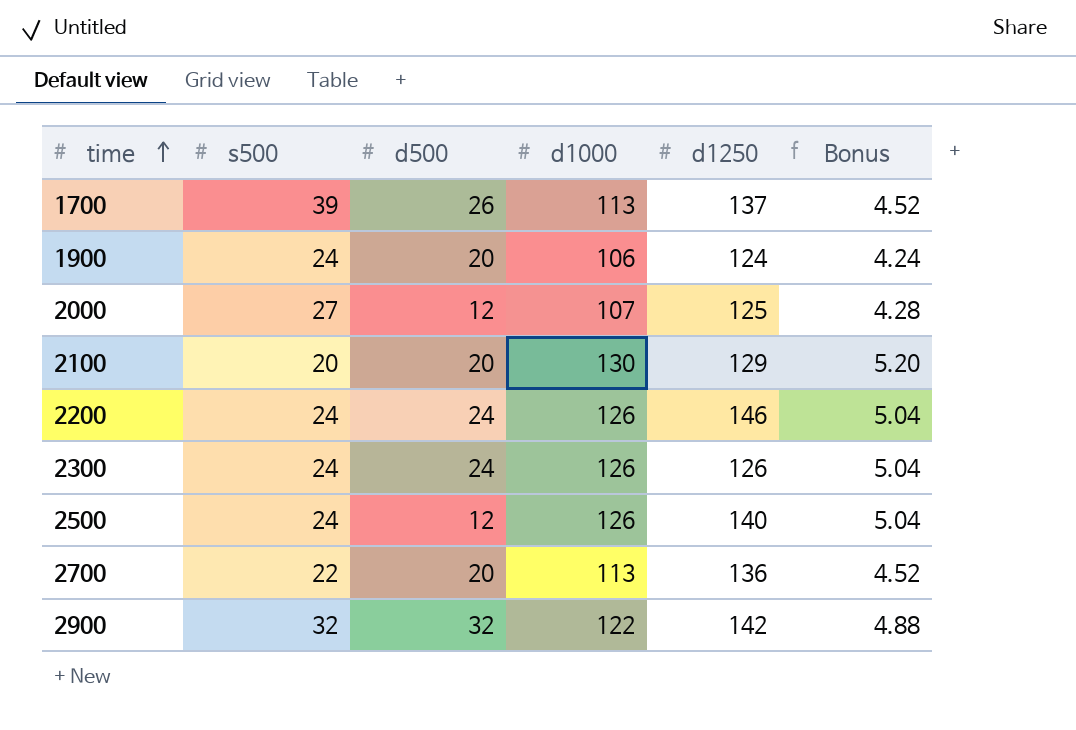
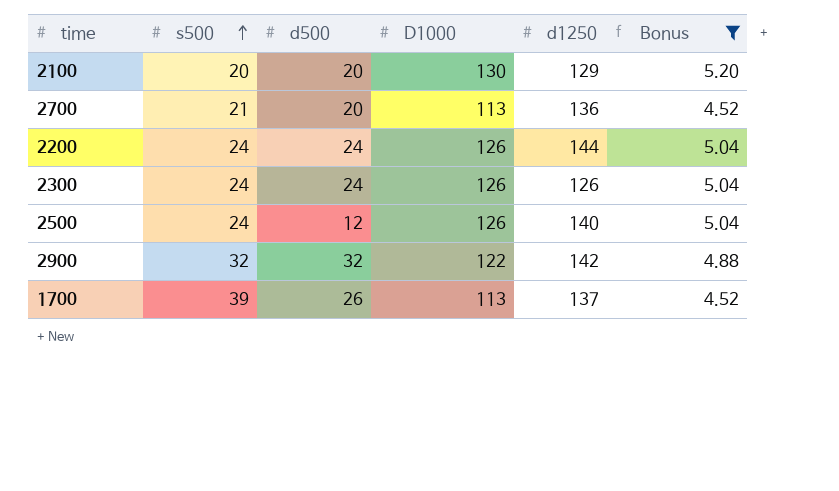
filter: none -> Bonus >= 4.52
row order: time ascending -> s500 ascending
column name: d1000 -> D1000
2700 | s500: 22 -> 21
2200 | d1250: 146 -> 144

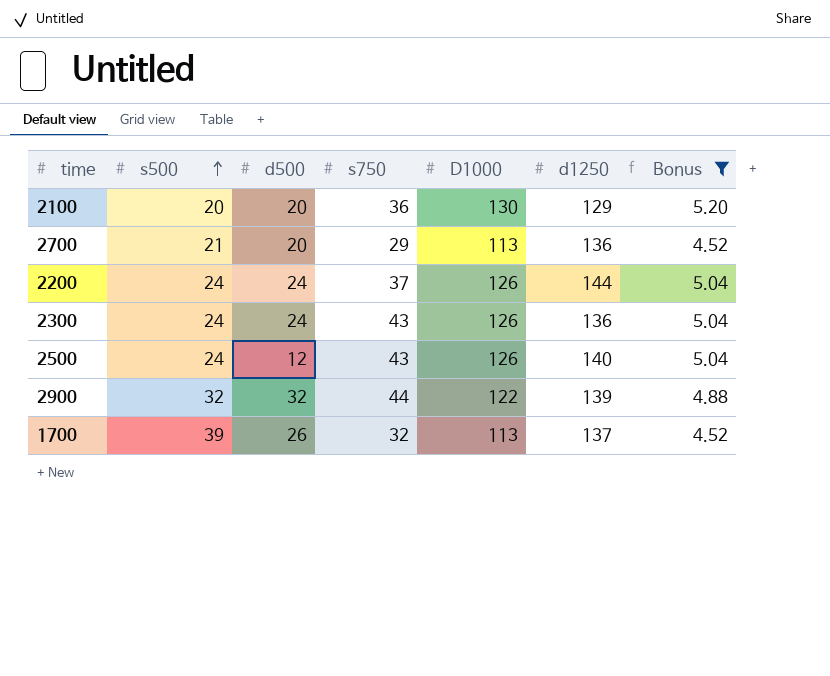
column s750 | position: none -> 4
2300 | d1250: 126 -> 136
2900 | d1250: 142 -> 139

